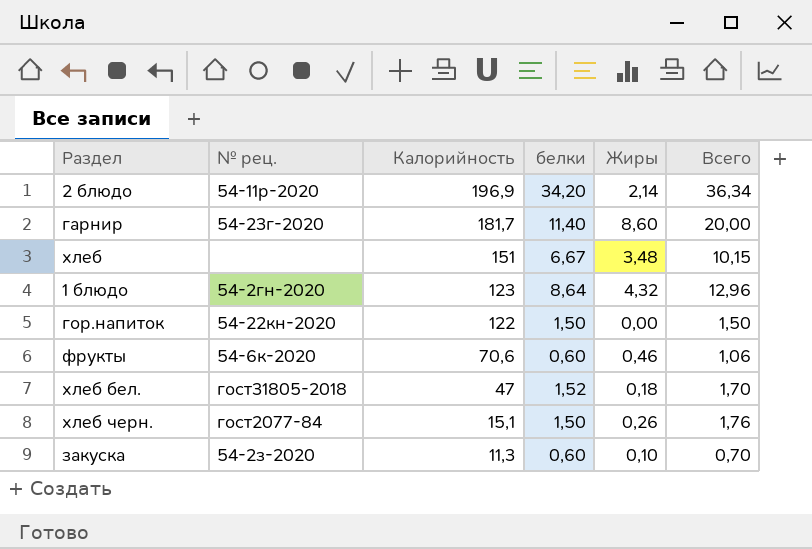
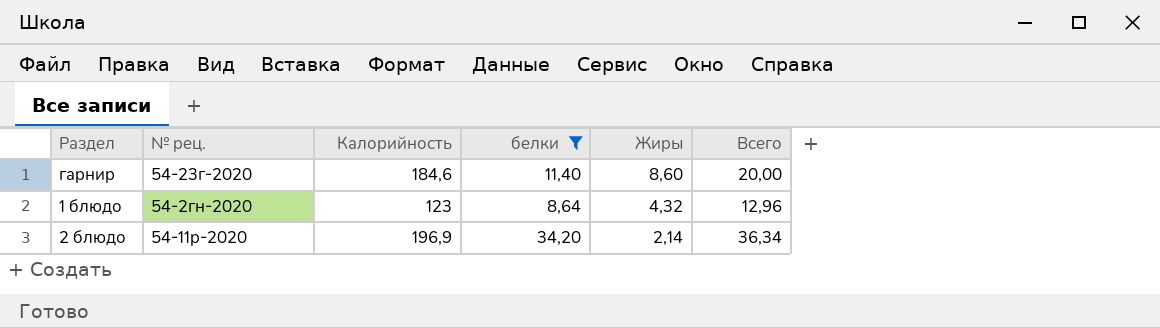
filter: none -> белки >= 8,64
row order: Калорийность descending -> Жиры descending
гарнир | Калорийность: 181,7 -> 184,6

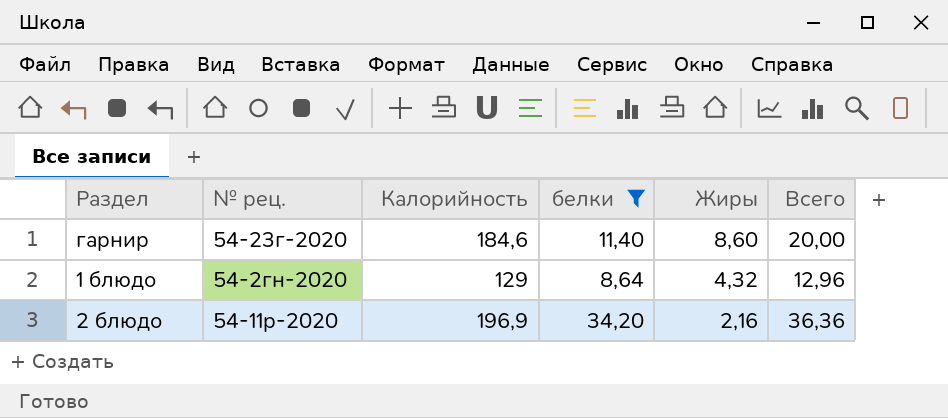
1 блюдо | Калорийность: 123 -> 129
2 блюдо | Жиры: 2,14 -> 2,16
2 блюдо | Всего: 36,34 -> 36,36

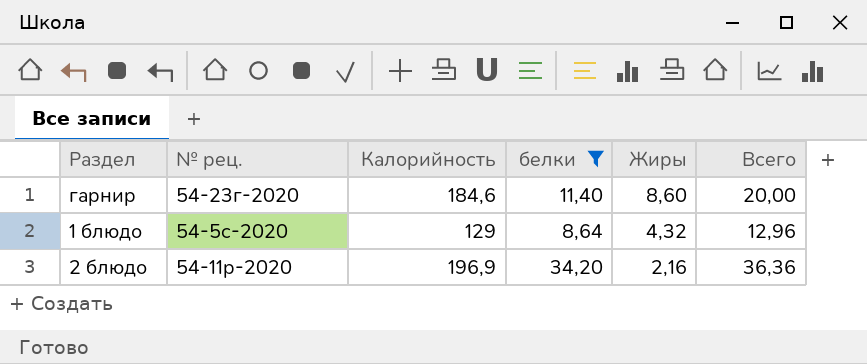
1 блюдо | № рец.: 54-2гн-2020 -> 54-5с-2020

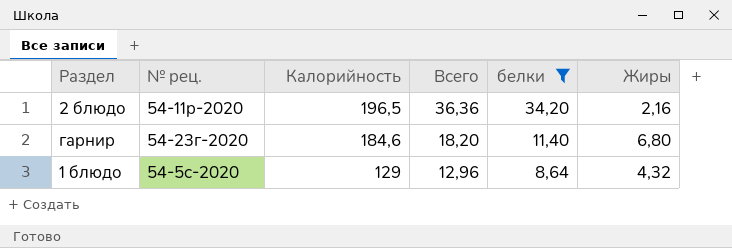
row order: Жиры descending -> Калорийность descending
column Всего | position: 6 -> 4
2 блюдо | Калорийность: 196,9 -> 196,5
гарнир | Всего: 20,00 -> 18,20
гарнир | Жиры: 8,60 -> 6,80

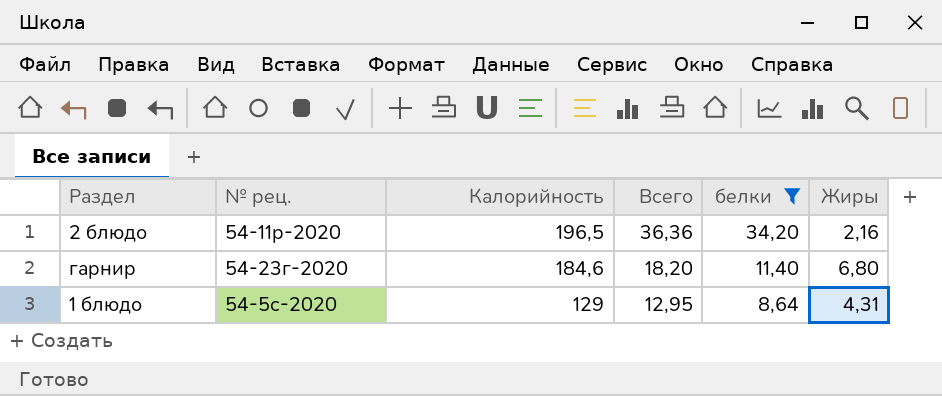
1 блюдо | Всего: 12,96 -> 12,95
1 блюдо | Жиры: 4,32 -> 4,31

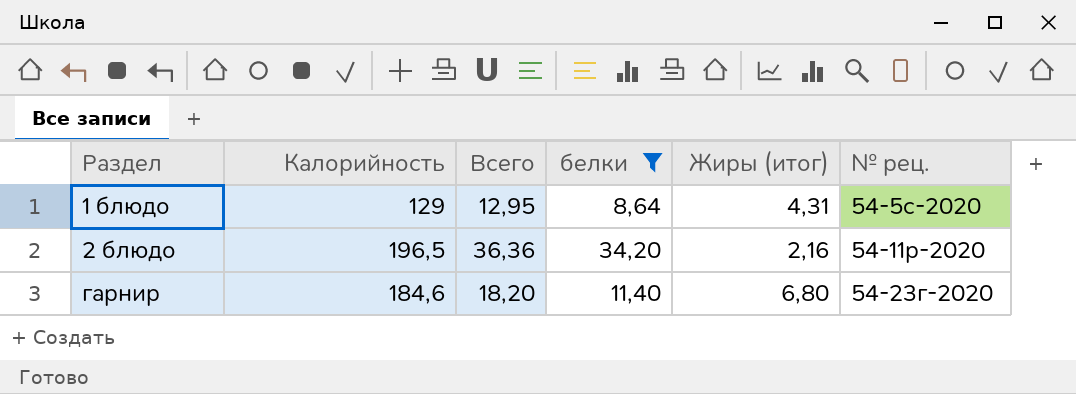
row order: Калорийность descending -> Раздел ascending
column name: Жиры -> Жиры (итог)
column № рец. | position: 2 -> 6

